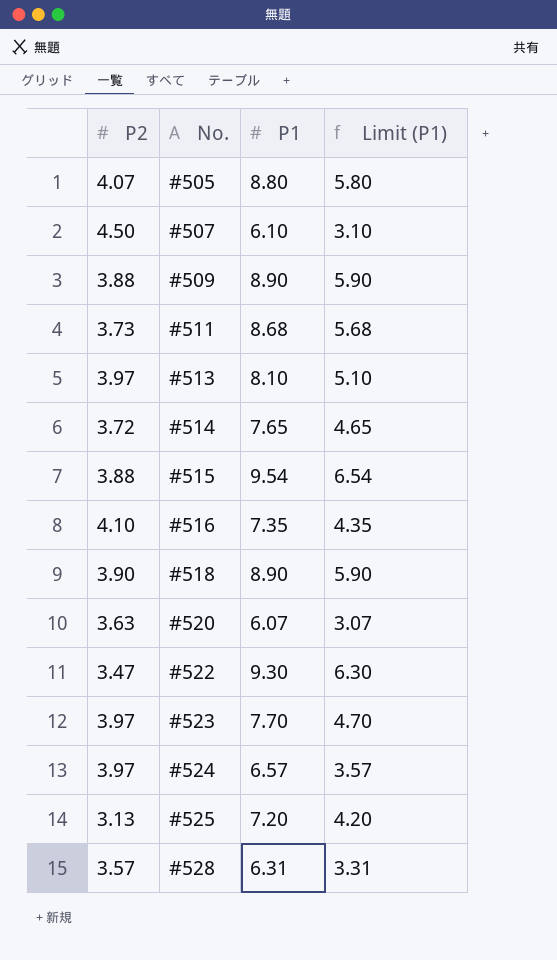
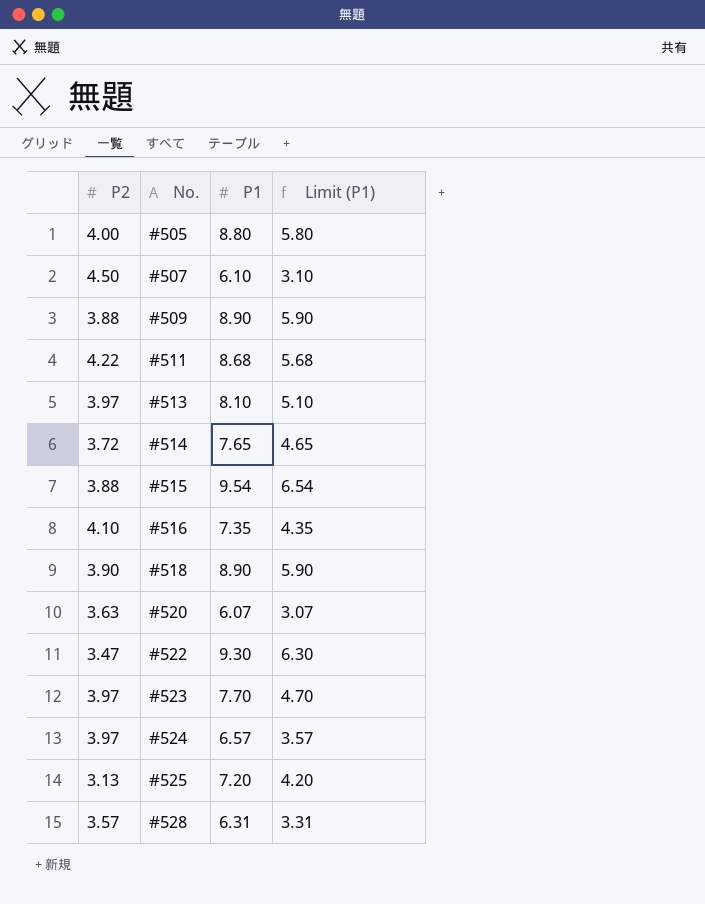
#505 | P2: 4.07 -> 4.00
#511 | P2: 3.73 -> 4.22

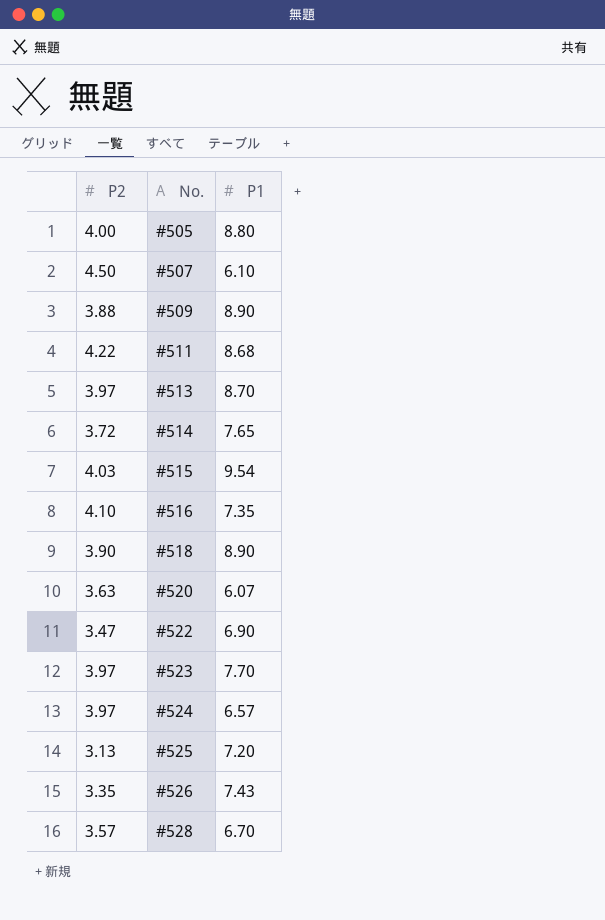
column Limit (P1) | formula: [P1] - 3 -> none
#513 | P1: 8.10 -> 8.70
#515 | P2: 3.88 -> 4.03
#522 | P1: 9.30 -> 6.90
row #526: none -> 3.35 | 7.43
#528 | P1: 6.31 -> 6.70

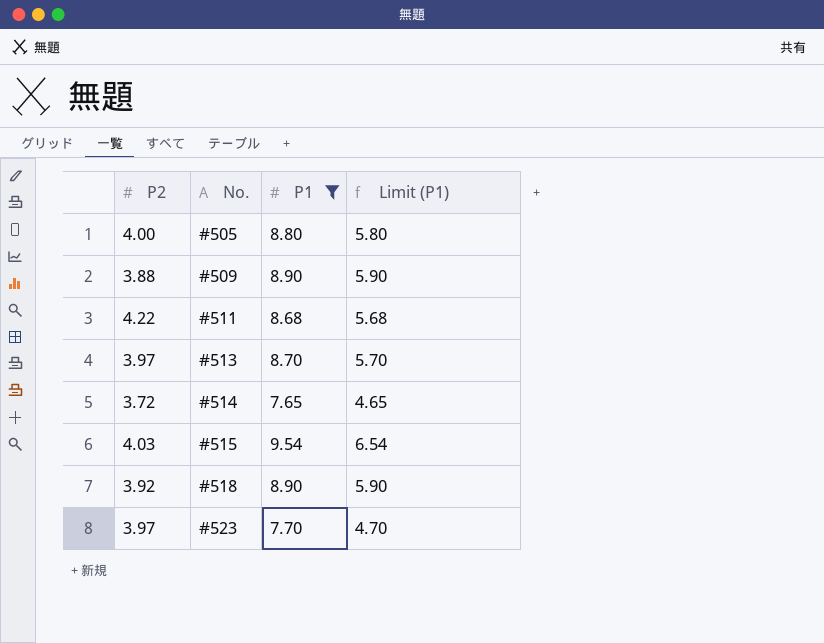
filter: none -> P1 >= 7.65
column Limit (P1) | formula: none -> [P1] - 3
#518 | P2: 3.90 -> 3.92

